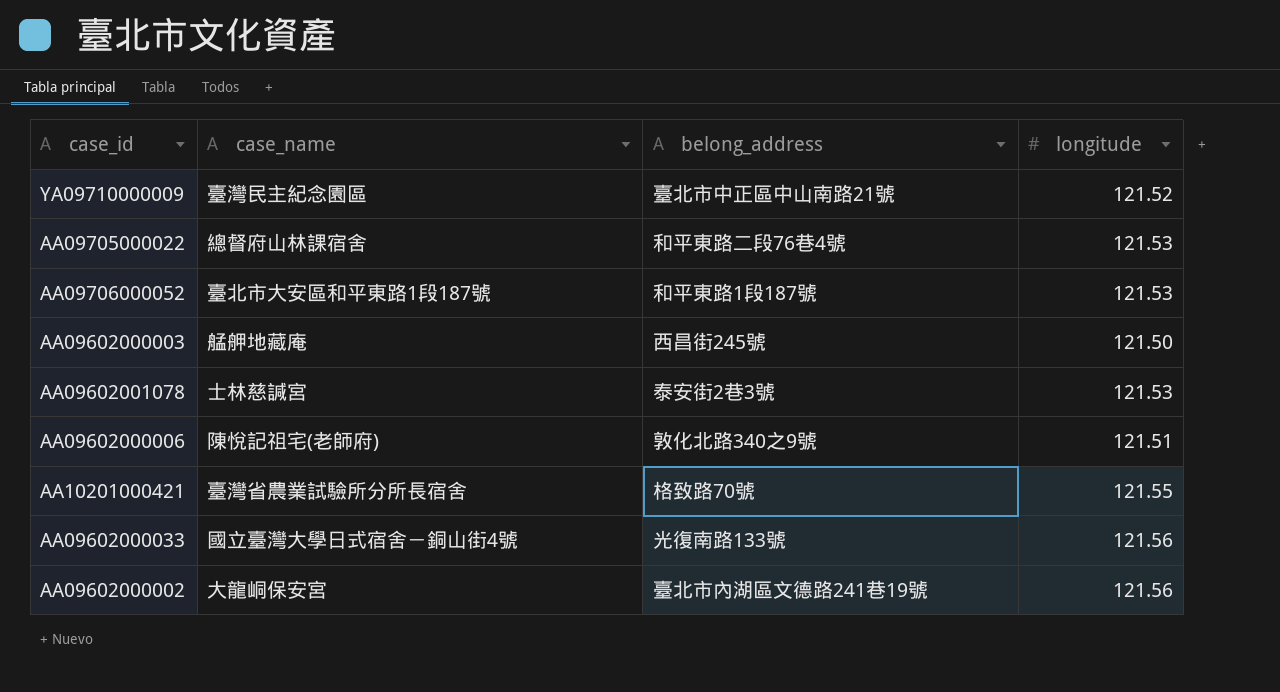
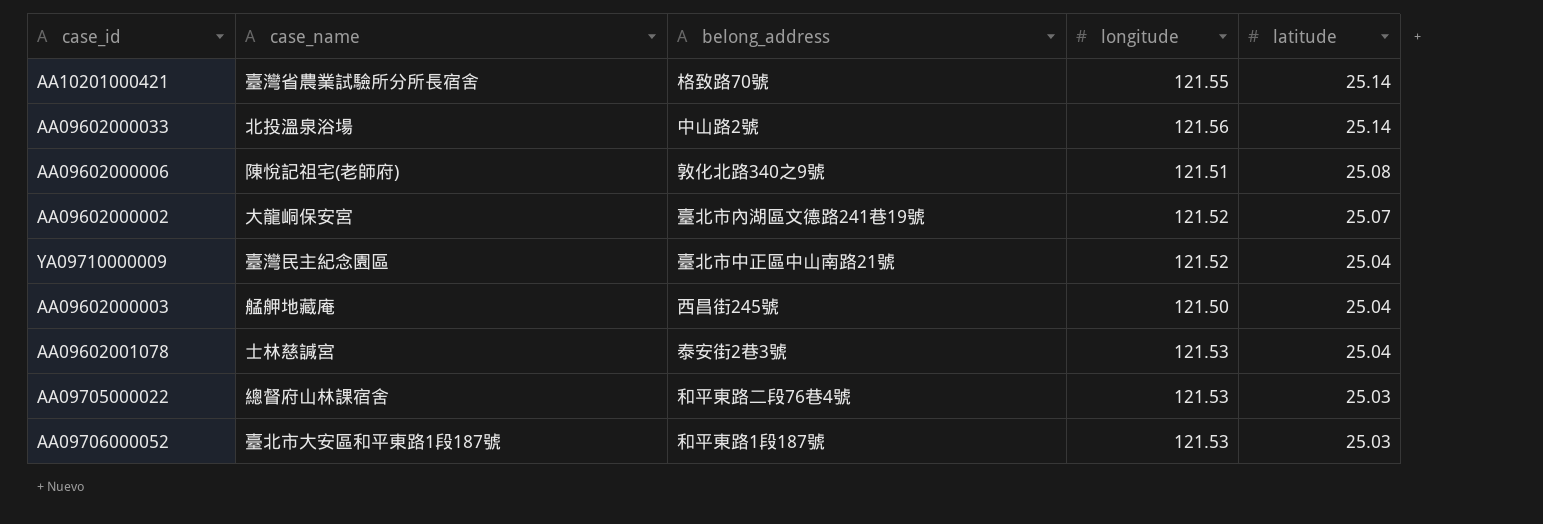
row order: none -> latitude descending
column latitude | position: none -> 5
AA09602000033 | case_name: 國立臺灣大學日式宿舍－銅山街4號 -> 北投溫泉浴場
AA09602000033 | belong_address: 光復南路133號 -> 中山路2號
AA09602000002 | longitude: 121.56 -> 121.52

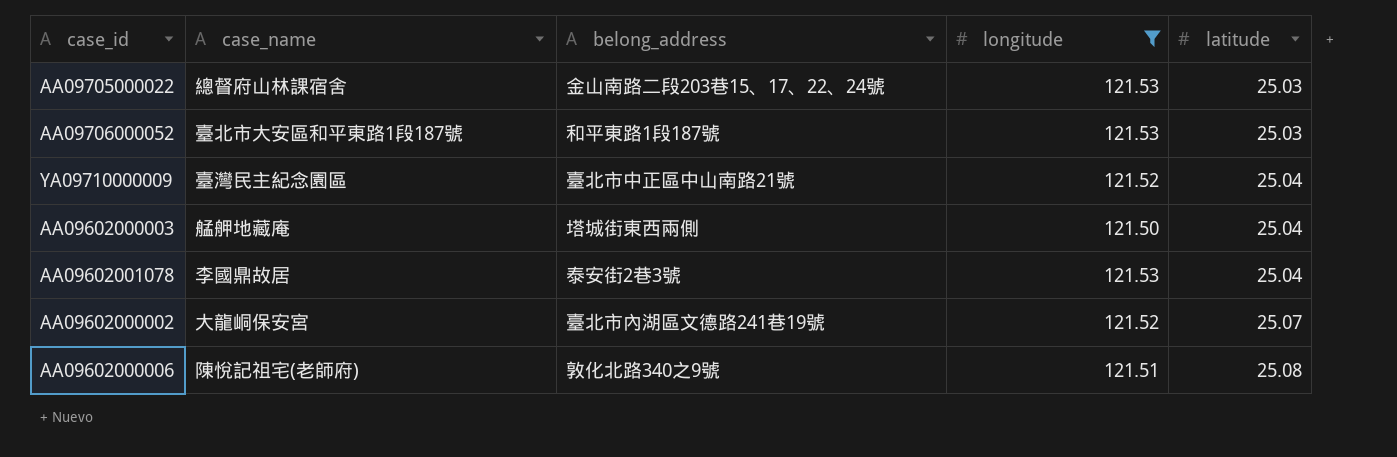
filter: none -> longitude <= 121.53
row order: latitude descending -> latitude ascending
AA09705000022 | belong_address: 和平東路二段76巷4號 -> 金山南路二段203巷15、17、22、24號
AA09602000003 | belong_address: 西昌街245號 -> 塔城街東西兩側
AA09602001078 | case_name: 士林慈諴宮 -> 李國鼎故居

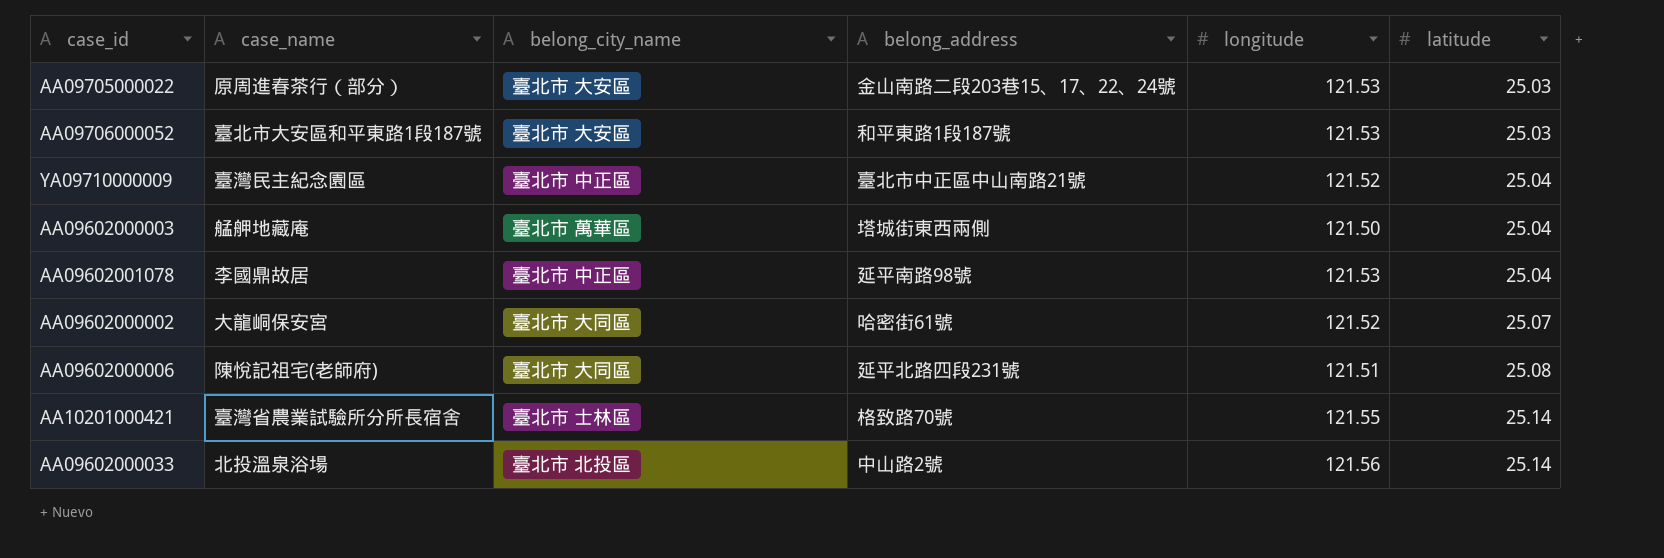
filter: longitude <= 121.53 -> none
column belong_city_name | position: none -> 3
AA09705000022 | case_name: 總督府山林課宿舍 -> 原周進春茶行（部分）
AA09602001078 | belong_address: 泰安街2巷3號 -> 延平南路98號
AA09602000002 | belong_address: 臺北市內湖區文德路241巷19號 -> 哈密街61號
AA09602000006 | belong_address: 敦化北路340之9號 -> 延平北路四段231號

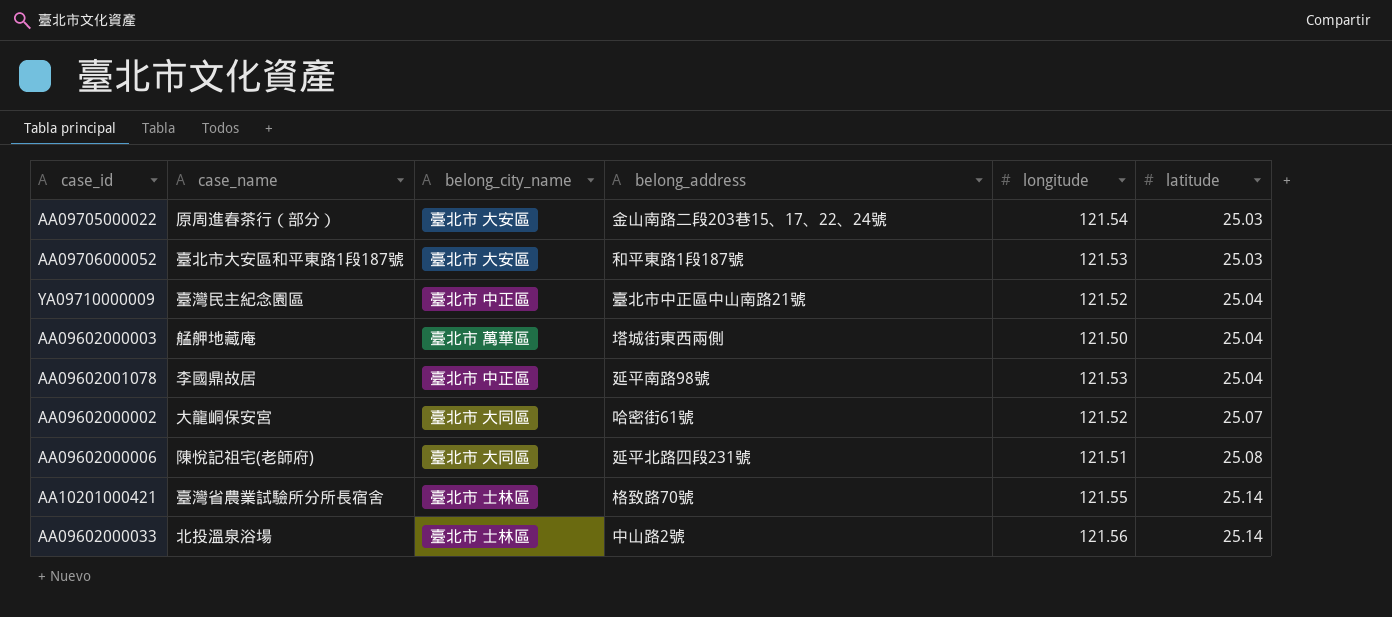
AA09705000022 | longitude: 121.53 -> 121.54
AA09602000033 | belong_city_name: 臺北市 北投區 -> 臺北市 士林區

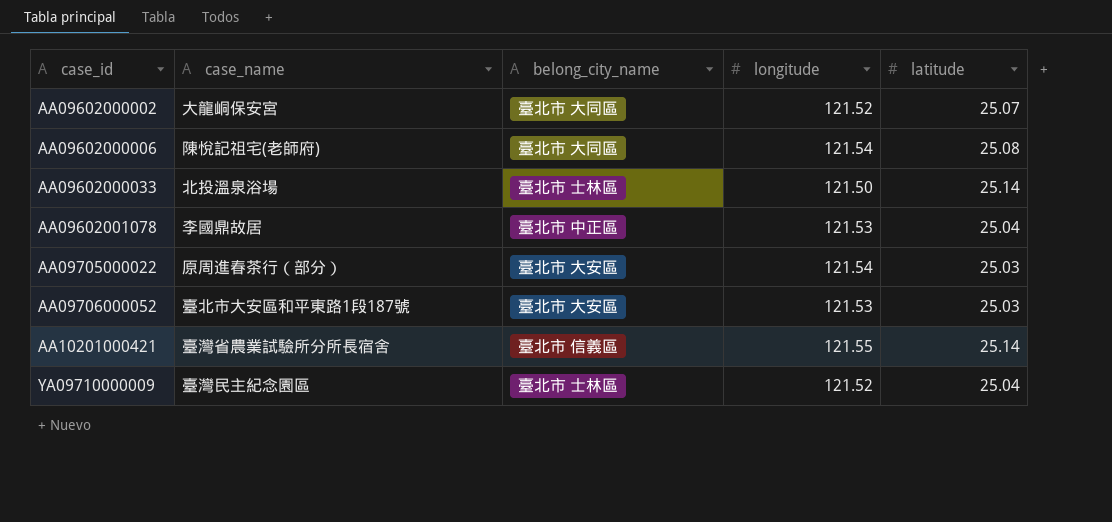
row order: latitude ascending -> case_id ascending
column belong_address | position: 4 -> none
row AA09602000003: 艋舺地藏庵 | 臺北市 萬華區 | 塔城街東西兩側 | 121.50 | 25.04 -> none
AA09602000006 | longitude: 121.51 -> 121.54
AA09602000033 | longitude: 121.56 -> 121.50
AA10201000421 | belong_city_name: 臺北市 士林區 -> 臺北市 信義區
YA09710000009 | belong_city_name: 臺北市 中正區 -> 臺北市 士林區

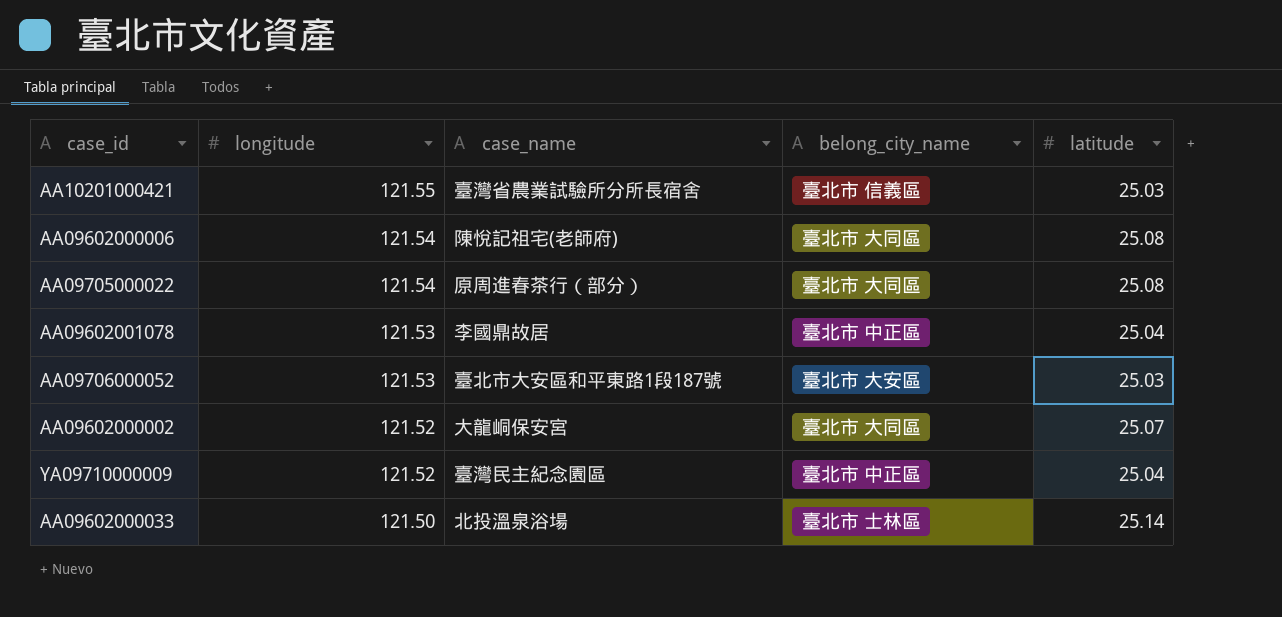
row order: case_id ascending -> longitude descending
column longitude | position: 4 -> 2
AA10201000421 | latitude: 25.14 -> 25.03
AA09705000022 | belong_city_name: 臺北市 大安區 -> 臺北市 大同區
AA09705000022 | latitude: 25.03 -> 25.08
YA09710000009 | belong_city_name: 臺北市 士林區 -> 臺北市 中正區

